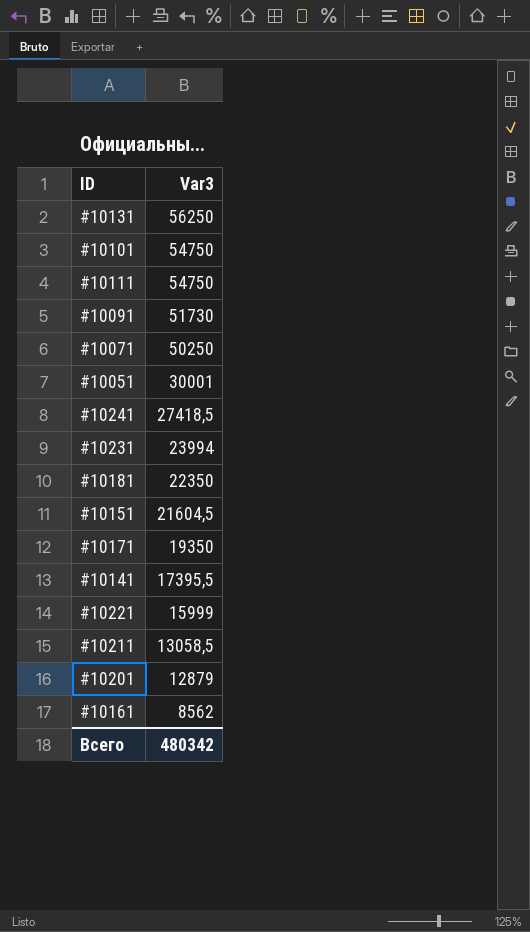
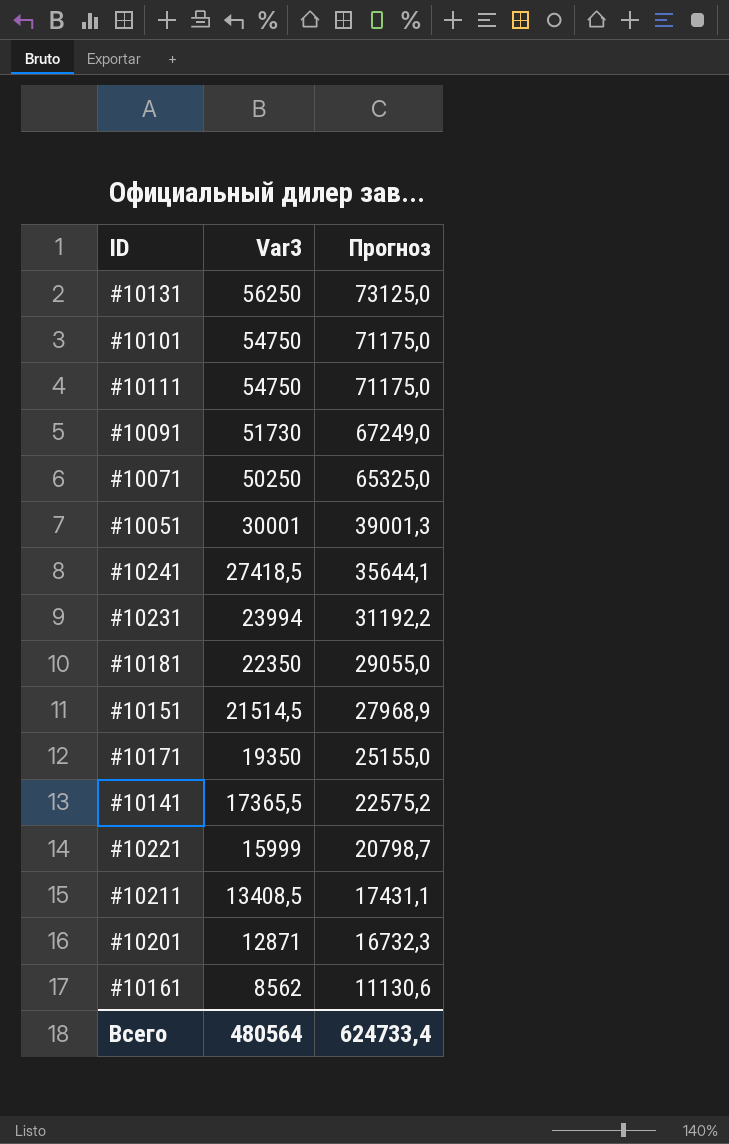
column Прогноз | formula: none -> [Var3] * 1,3
#10151 | Var3: 21604,5 -> 21514,5
#10141 | Var3: 17395,5 -> 17365,5
#10211 | Var3: 13058,5 -> 13408,5
#10201 | Var3: 12879 -> 12871
Всего | Var3: 480342 -> 480564

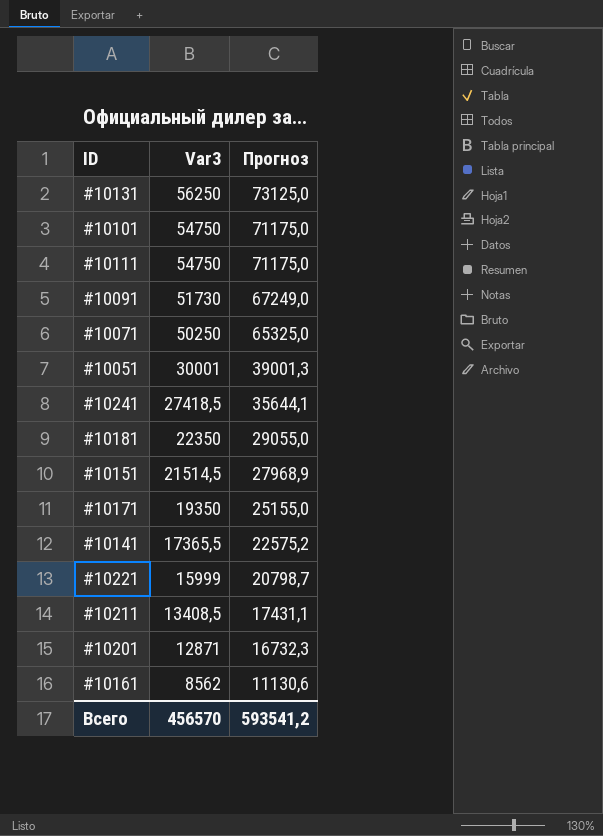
row #10231: 23994 | 31192,2 -> none
Всего | Var3: 480564 -> 456570
Всего | Прогноз: 624733,4 -> 593541,2

